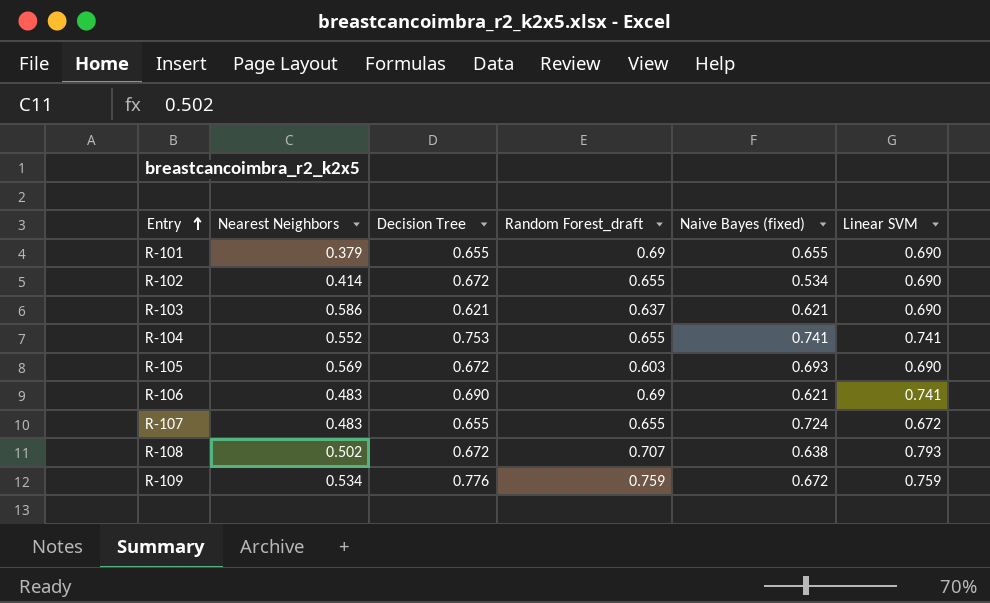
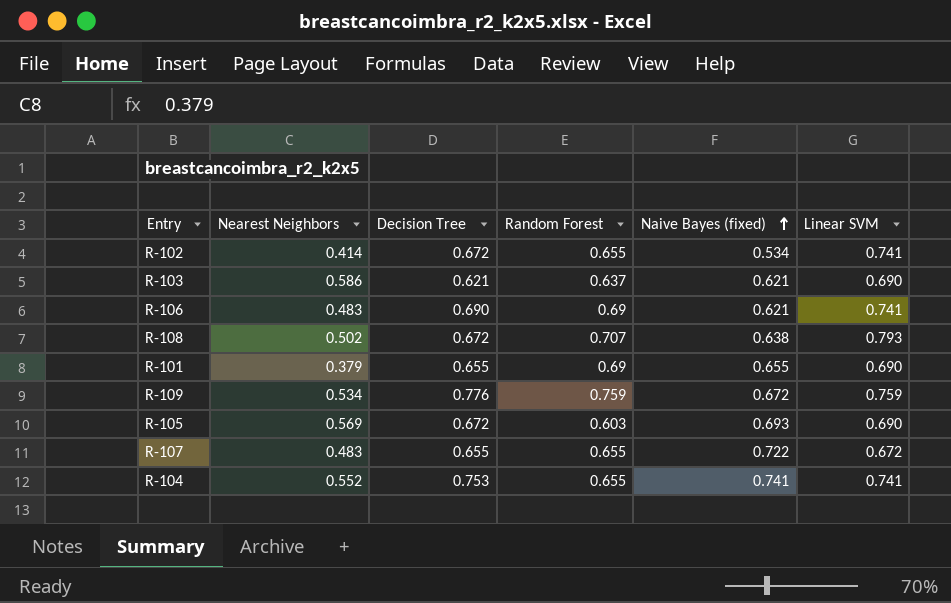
row order: Entry ascending -> Naive Bayes (fixed) ascending
column name: Random Forest_draft -> Random Forest
R-102 | Linear SVM: 0.690 -> 0.741
R-107 | Naive Bayes (fixed): 0.724 -> 0.722

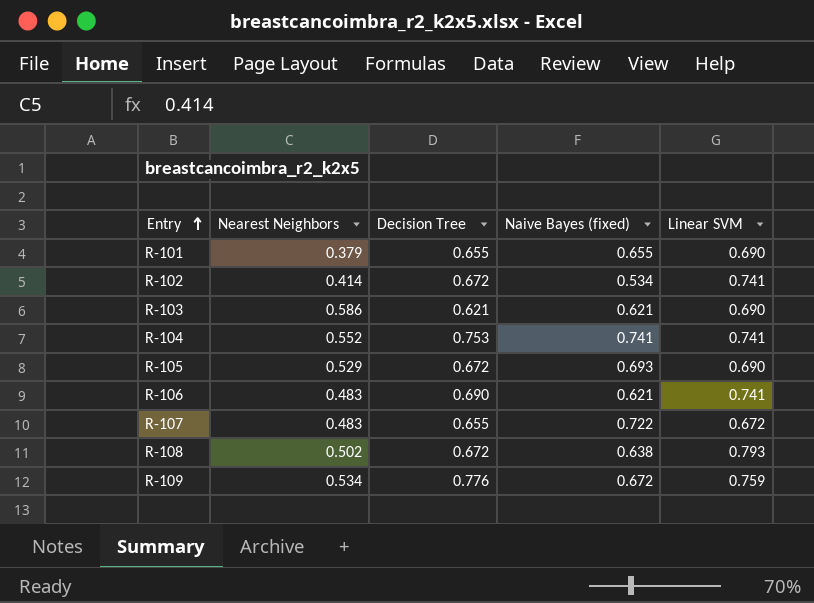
row order: Naive Bayes (fixed) ascending -> Entry ascending
column Random Forest | position: 4 -> none
R-105 | Nearest Neighbors: 0.569 -> 0.529

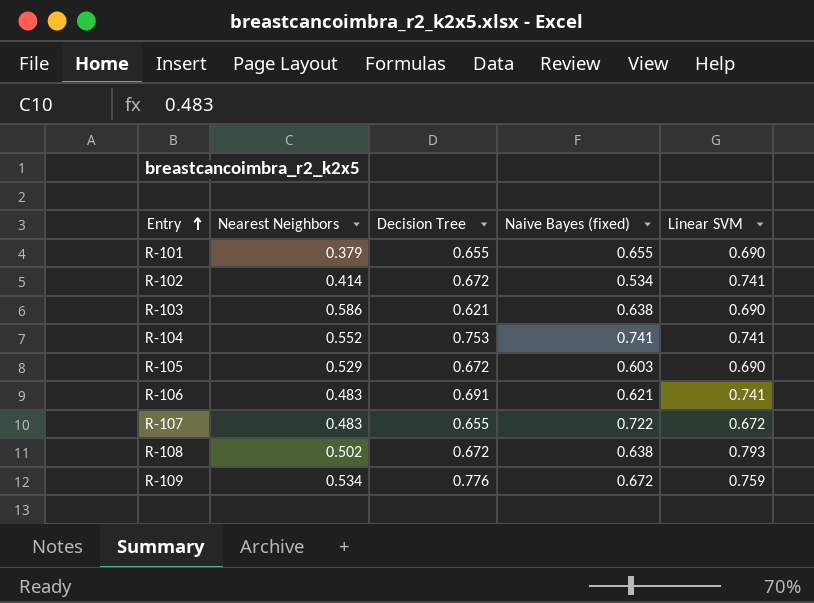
R-103 | Naive Bayes (fixed): 0.621 -> 0.638
R-105 | Naive Bayes (fixed): 0.693 -> 0.603
R-106 | Decision Tree: 0.690 -> 0.691

